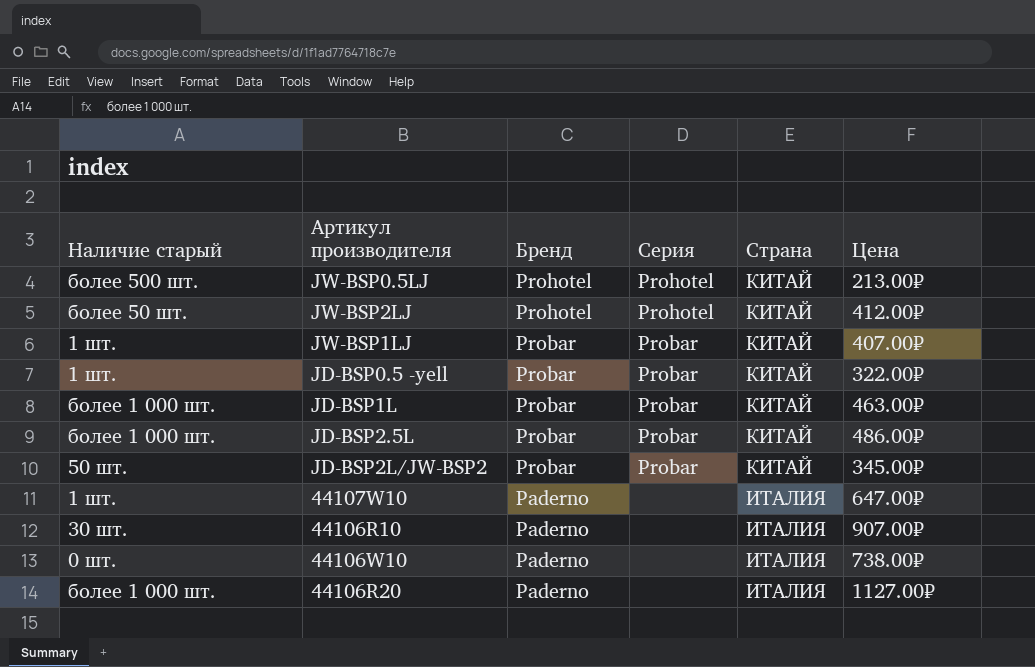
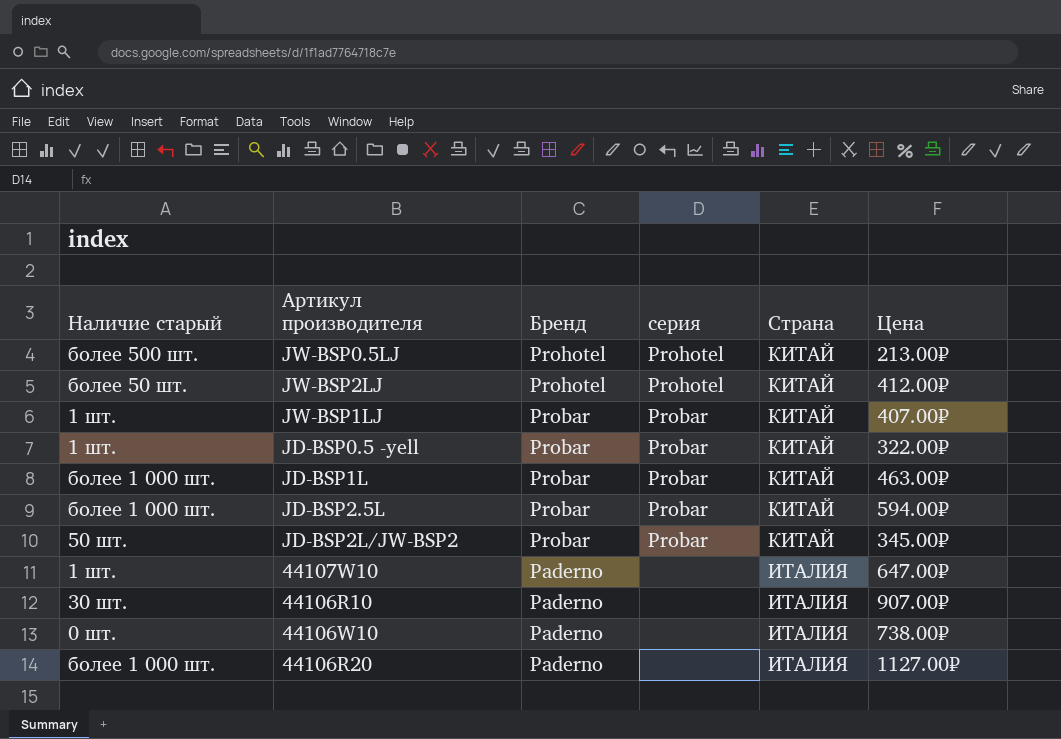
column name: Серия -> серия
JD-BSP2.5L | Цена: 486.00₽ -> 594.00₽

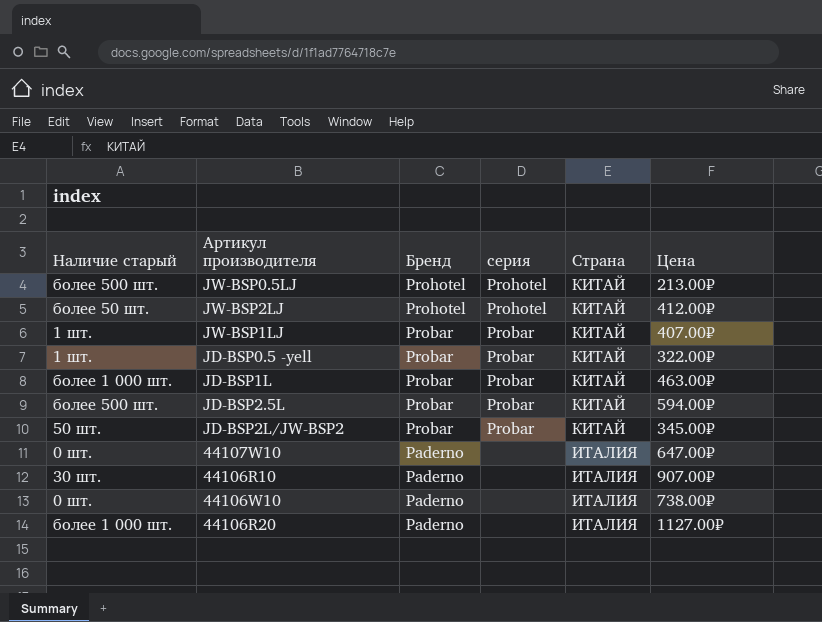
JD-BSP2.5L | Наличие старый: более 1 000 шт. -> более 500 шт.
44107W10 | Наличие старый: 1 шт. -> 0 шт.

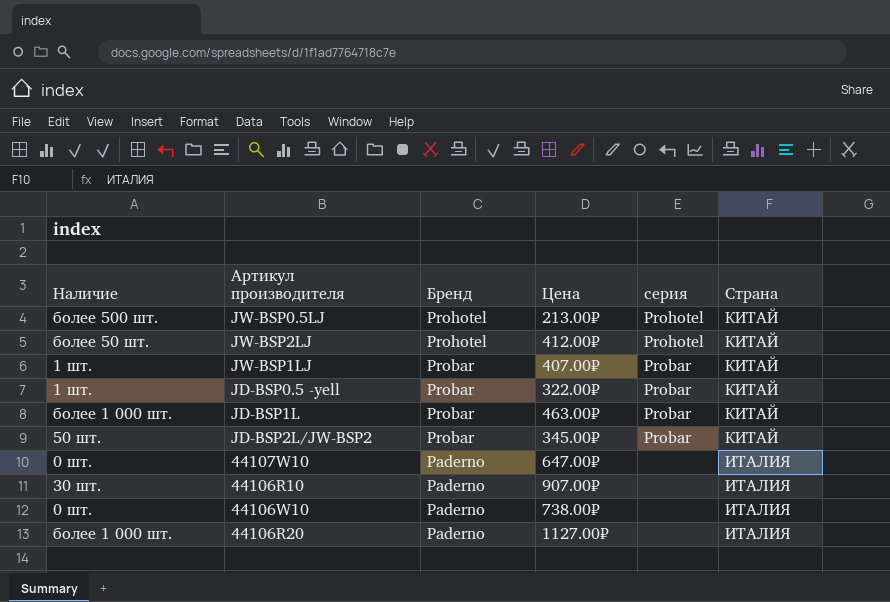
column name: Наличие старый -> Наличие
column Цена | position: 6 -> 4
row JD-BSP2.5L: более 500 шт. | Probar | Probar | КИТАЙ | 594.00₽ -> none

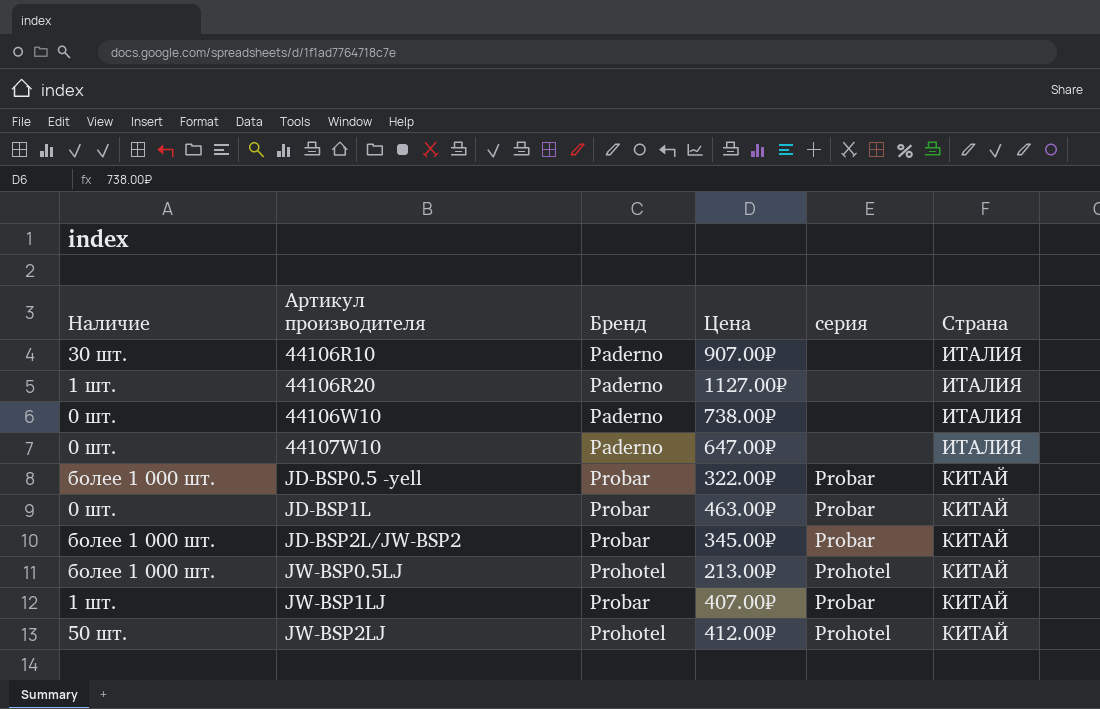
row order: Бренд descending -> Артикул производителя ascending
44106R20 | Наличие: более 1 000 шт. -> 1 шт.
JD-BSP0.5 -yell | Наличие: 1 шт. -> более 1 000 шт.
JD-BSP1L | Наличие: более 1 000 шт. -> 0 шт.
JD-BSP2L/JW-BSP2 | Наличие: 50 шт. -> более 1 000 шт.
JW-BSP0.5LJ | Наличие: более 500 шт. -> более 1 000 шт.
JW-BSP2LJ | Наличие: более 50 шт. -> 50 шт.

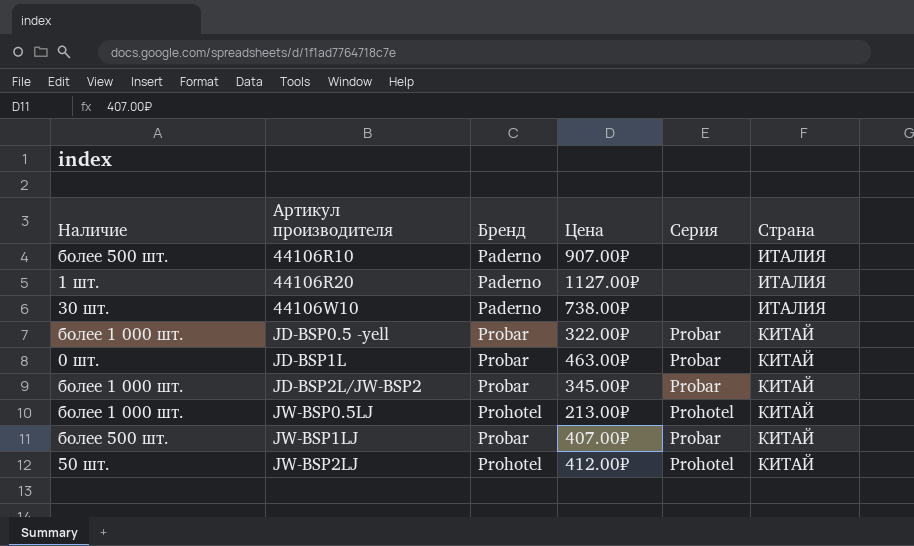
column name: серия -> Серия
row 44107W10: 0 шт. | Paderno | 647.00₽ | none | ИТАЛИЯ -> none
44106R10 | Наличие: 30 шт. -> более 500 шт.
44106W10 | Наличие: 0 шт. -> 30 шт.
JW-BSP1LJ | Наличие: 1 шт. -> более 500 шт.

